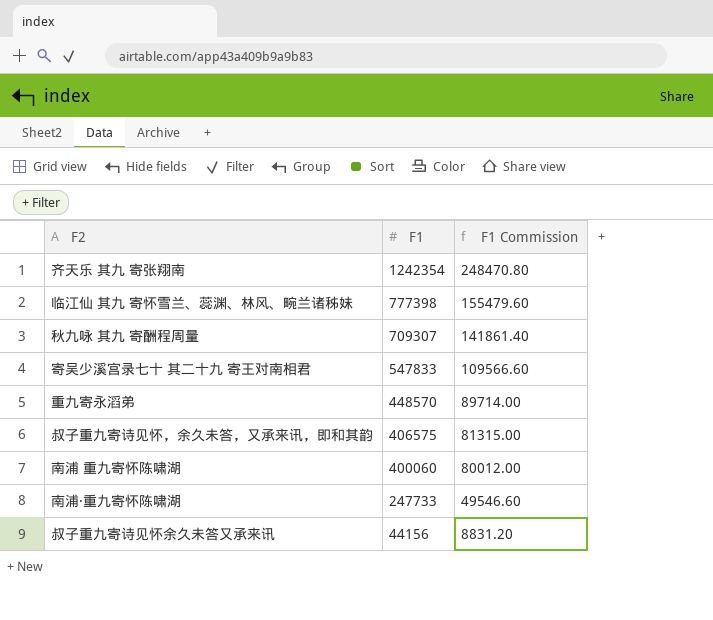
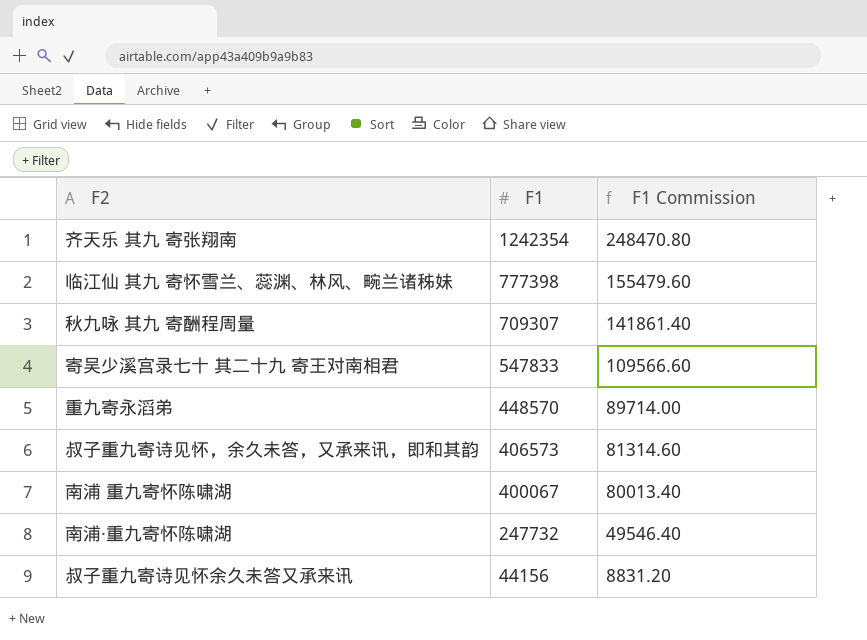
叔子重九寄诗见怀，余久未答，又承来讯，即和其韵 | F1: 406575 -> 406573
叔子重九寄诗见怀，余久未答，又承来讯，即和其韵 | F1 Commission: 81315.00 -> 81314.60
南浦 重九寄怀陈啸湖 | F1: 400060 -> 400067
南浦 重九寄怀陈啸湖 | F1 Commission: 80012.00 -> 80013.40
南浦·重九寄怀陈啸湖 | F1: 247733 -> 247732
南浦·重九寄怀陈啸湖 | F1 Commission: 49546.60 -> 49546.40

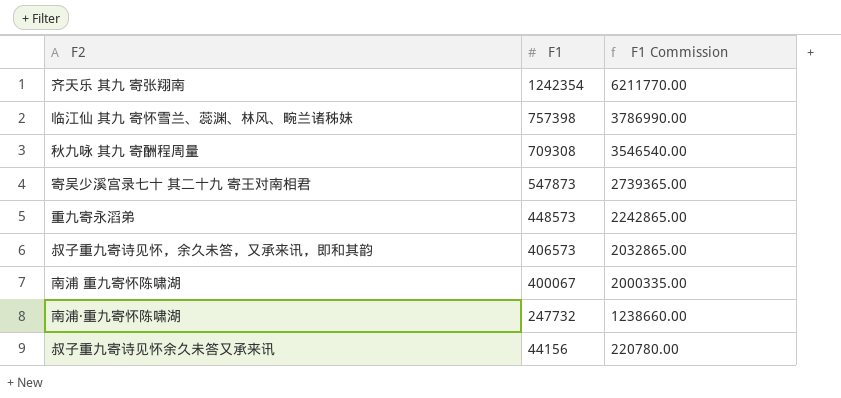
column F1 Commission | formula: [F1] * 0.2 -> [F1] * 5
临江仙 其九 寄怀雪兰、蕊渊、林风、畹兰诸秭妹 | F1: 777398 -> 757398
秋九咏 其九 寄酬程周量 | F1: 709307 -> 709308
寄吴少溪宫录七十 其二十九 寄王对南相君 | F1: 547833 -> 547873
重九寄永滔弟 | F1: 448570 -> 448573

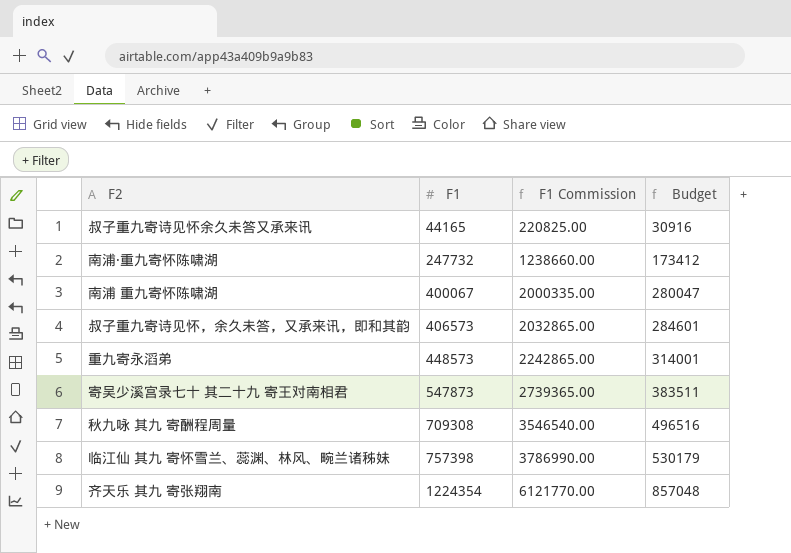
row order: F1 descending -> F1 ascending
column Budget | formula: none -> [F1] * 0.7
叔子重九寄诗见怀余久未答又承来讯 | F1: 44156 -> 44165
叔子重九寄诗见怀余久未答又承来讯 | F1 Commission: 220780.00 -> 220825.00
齐天乐 其九 寄张翔南 | F1: 1242354 -> 1224354
齐天乐 其九 寄张翔南 | F1 Commission: 6211770.00 -> 6121770.00

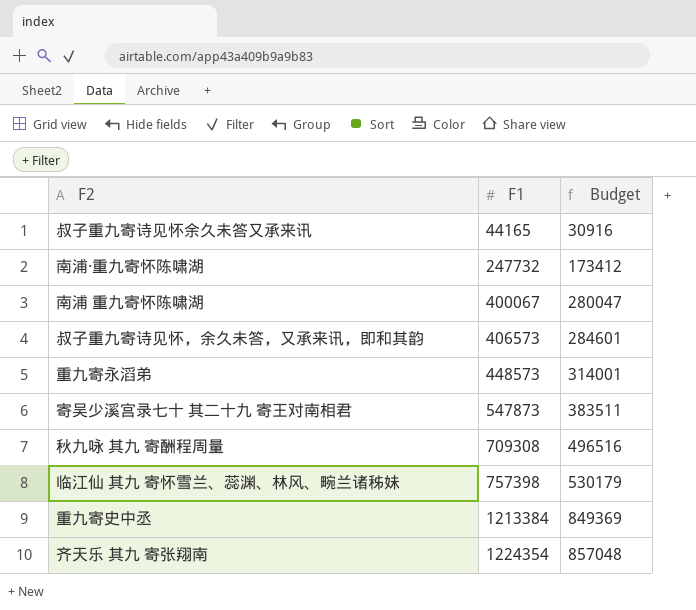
column F1 Commission | formula: [F1] * 5 -> none
row 重九寄史中丞: none -> 1213384 | 849369

